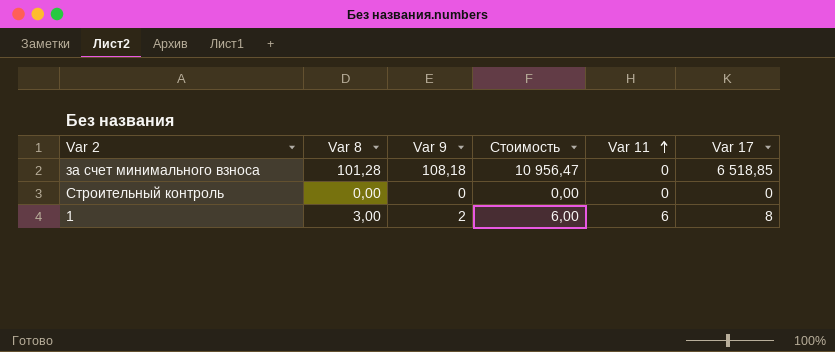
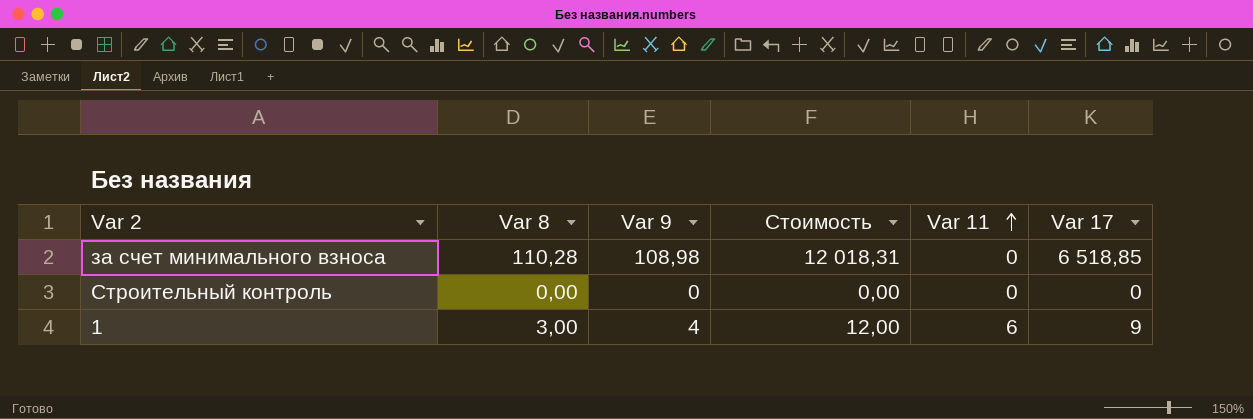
за счет минимального взноса | Var 8: 101,28 -> 110,28
за счет минимального взноса | Var 9: 108,18 -> 108,98
за счет минимального взноса | Стоимость: 10 956,47 -> 12 018,31
1 | Var 9: 2 -> 4
1 | Стоимость: 6,00 -> 12,00
1 | Var 17: 8 -> 9

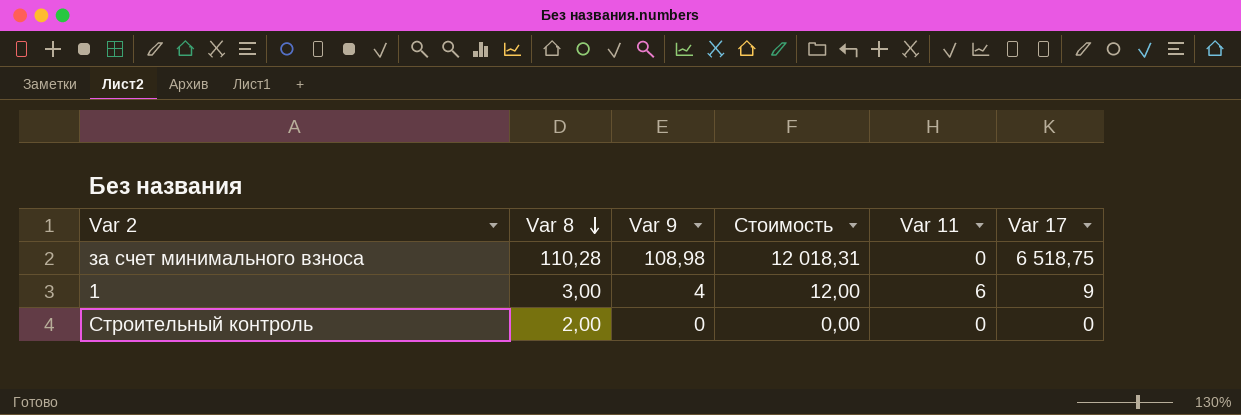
row order: Var 11 ascending -> Var 8 descending
за счет минимального взноса | Var 17: 6 518,85 -> 6 518,75
Строительный контроль | Var 8: 0,00 -> 2,00

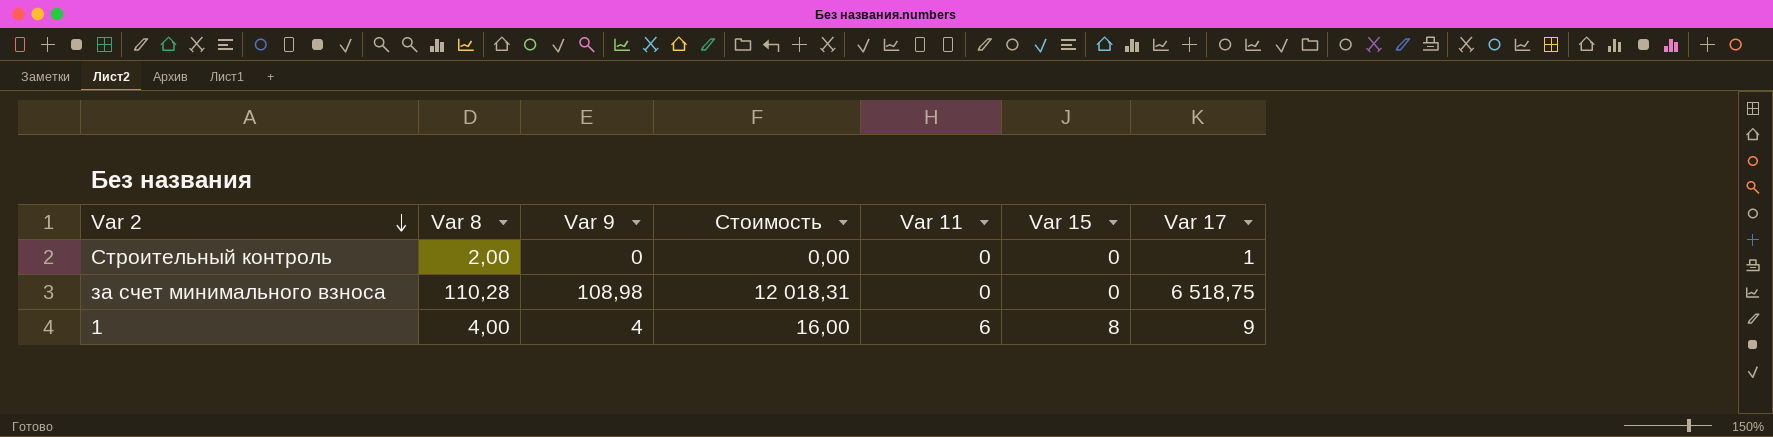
row order: Var 8 descending -> Var 2 descending
column Var 15 | position: none -> 6
Строительный контроль | Var 17: 0 -> 1
1 | Var 8: 3,00 -> 4,00
1 | Стоимость: 12,00 -> 16,00

